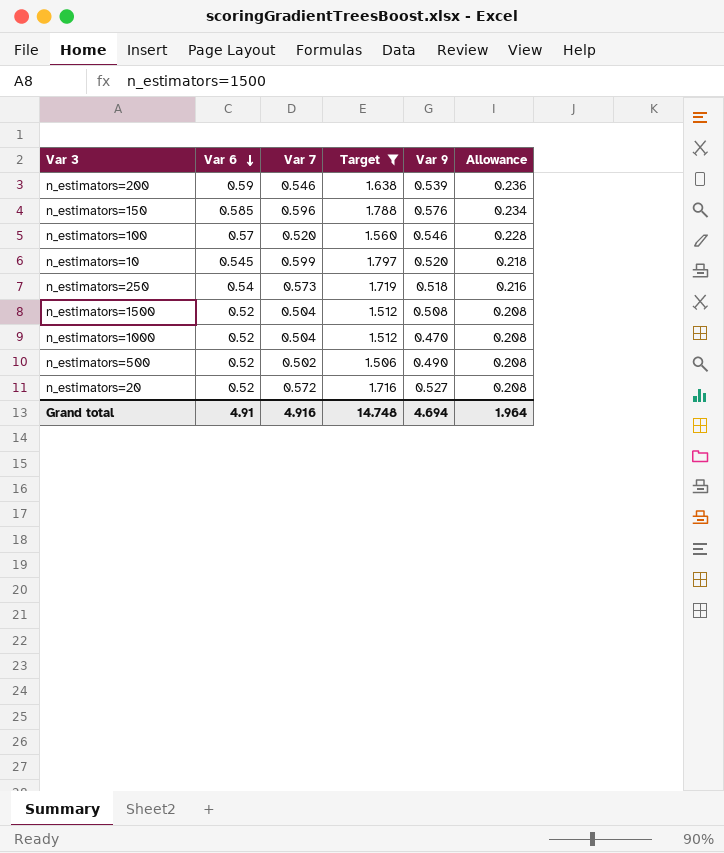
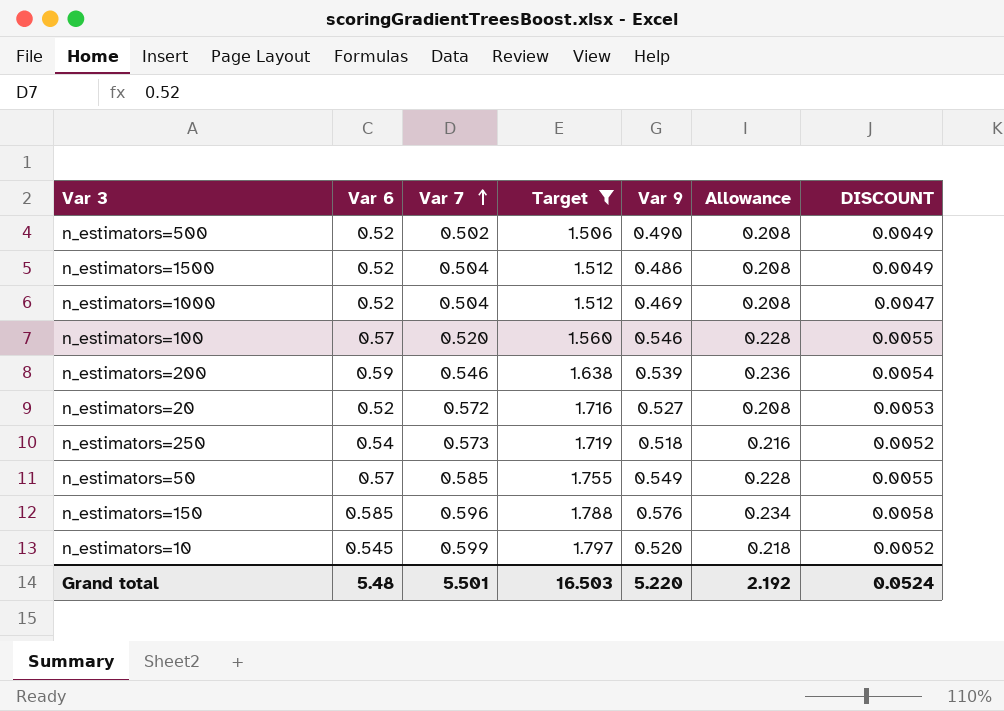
row order: Var 6 descending -> Var 7 ascending
column DISCOUNT | formula: none -> [Var 9] * 0.01
n_estimators=1500 | Var 9: 0.508 -> 0.486
n_estimators=1000 | Var 9: 0.470 -> 0.469
row n_estimators=50: none -> 0.57 | 0.585 | 1.755 | 0.549 | 0.228 | 0.0055
Grand total | Var 6: 4.91 -> 5.48
Grand total | Var 7: 4.916 -> 5.501
Grand total | Target: 14.748 -> 16.503
Grand total | Var 9: 4.694 -> 5.220
Grand total | Allowance: 1.964 -> 2.192

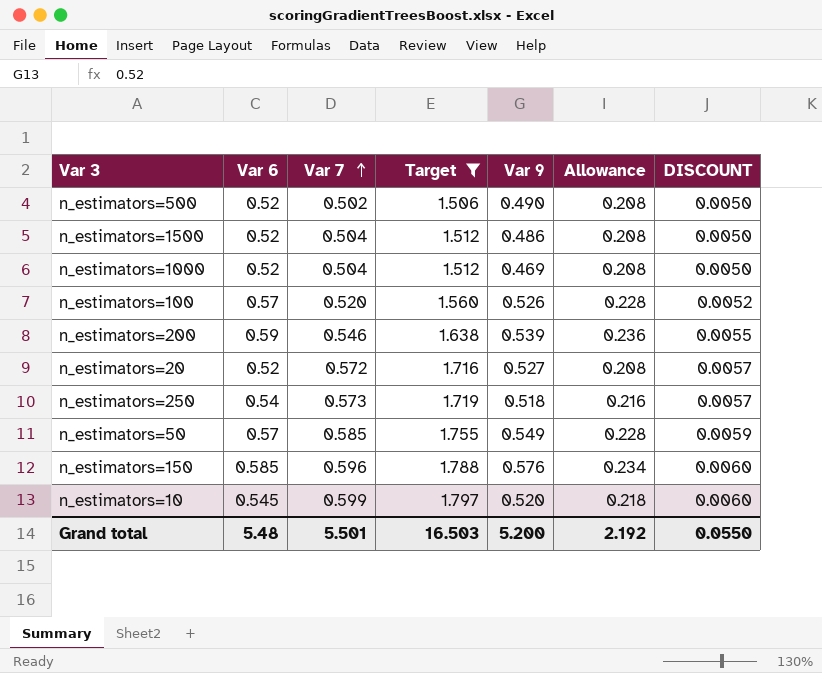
column DISCOUNT | formula: [Var 9] * 0.01 -> [Var 7] * 0.01
n_estimators=100 | Var 9: 0.546 -> 0.526
Grand total | Var 9: 5.220 -> 5.200
Grand total | DISCOUNT: 0.0524 -> 0.0550

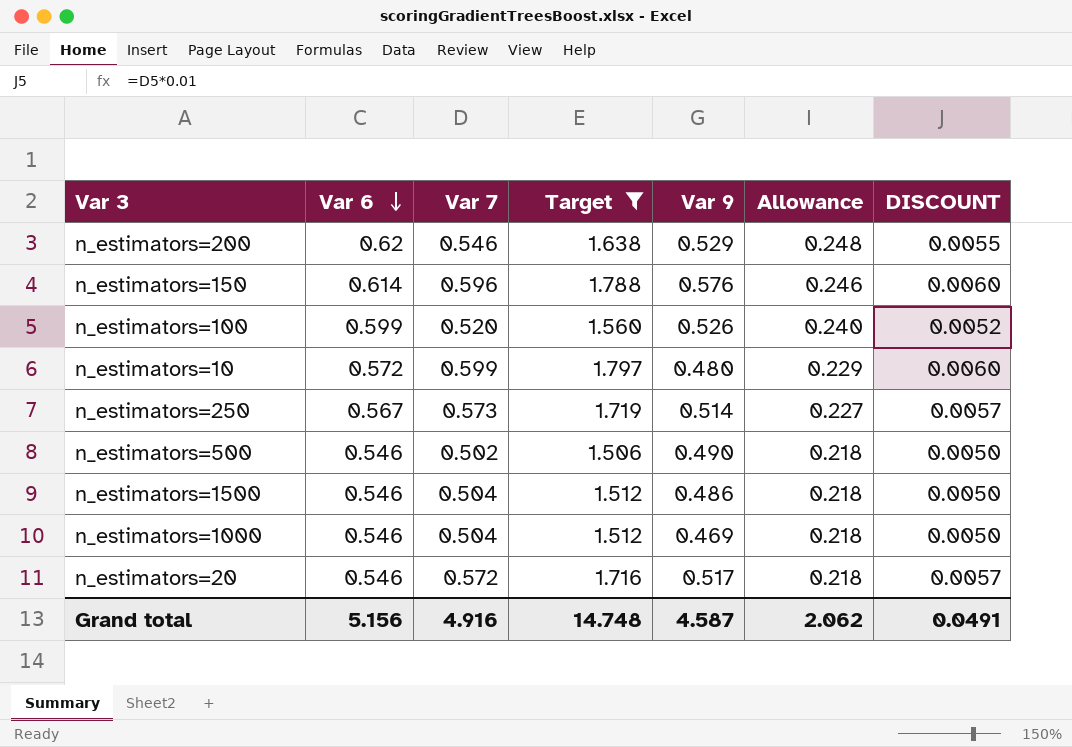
row order: Var 7 ascending -> Var 6 descending
row n_estimators=50: 0.57 | 0.585 | 1.755 | 0.549 | 0.228 | 0.0059 -> none
n_estimators=200 | Var 6: 0.59 -> 0.62
n_estimators=200 | Var 9: 0.539 -> 0.529
n_estimators=200 | Allowance: 0.236 -> 0.248
n_estimators=150 | Var 6: 0.585 -> 0.614
n_estimators=150 | Allowance: 0.234 -> 0.246
n_estimators=100 | Var 6: 0.57 -> 0.599
n_estimators=100 | Allowance: 0.228 -> 0.240
n_estimators=10 | Var 6: 0.545 -> 0.572
n_estimators=10 | Var 9: 0.520 -> 0.480
n_estimators=10 | Allowance: 0.218 -> 0.229
n_estimators=250 | Var 6: 0.54 -> 0.567
n_estimators=250 | Var 9: 0.518 -> 0.514
n_estimators=250 | Allowance: 0.216 -> 0.227
n_estimators=500 | Var 6: 0.52 -> 0.546
n_estimators=500 | Allowance: 0.208 -> 0.218
n_estimators=1500 | Var 6: 0.52 -> 0.546
n_estimators=1500 | Allowance: 0.208 -> 0.218
n_estimators=1000 | Var 6: 0.52 -> 0.546
n_estimators=1000 | Allowance: 0.208 -> 0.218
n_estimators=20 | Var 6: 0.52 -> 0.546
n_estimators=20 | Var 9: 0.527 -> 0.517
n_estimators=20 | Allowance: 0.208 -> 0.218
Grand total | Var 6: 5.48 -> 5.156
Grand total | Var 7: 5.501 -> 4.916
Grand total | Target: 16.503 -> 14.748
Grand total | Var 9: 5.200 -> 4.587
Grand total | Allowance: 2.192 -> 2.062
Grand total | DISCOUNT: 0.0550 -> 0.0491

